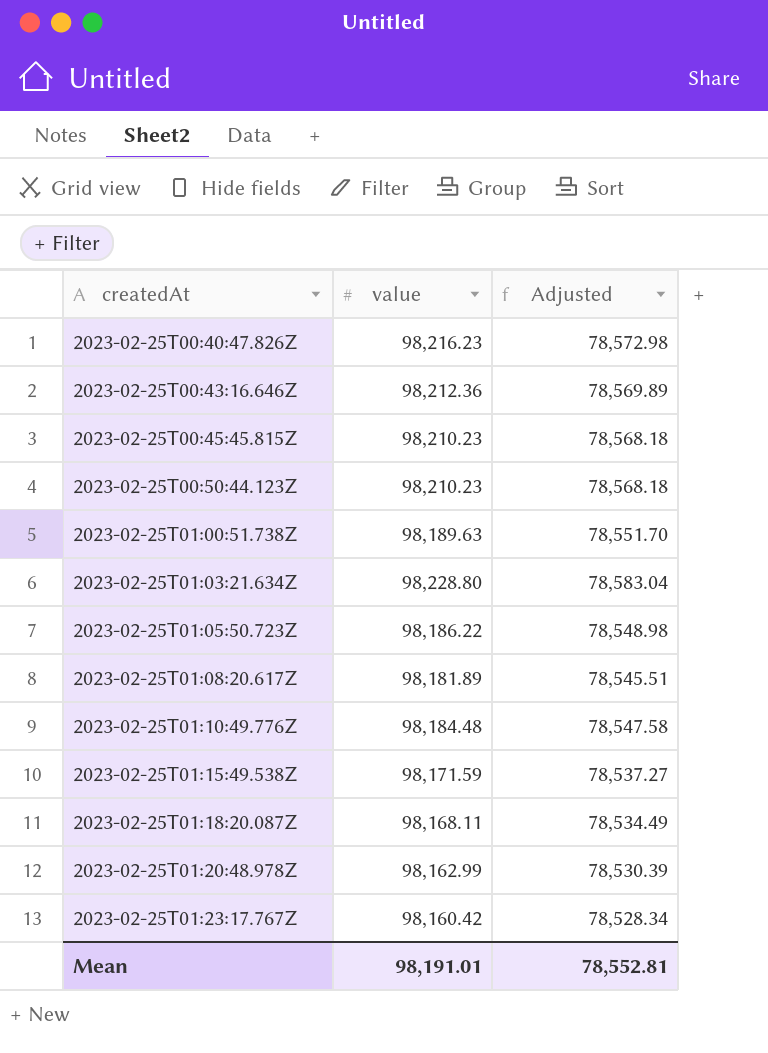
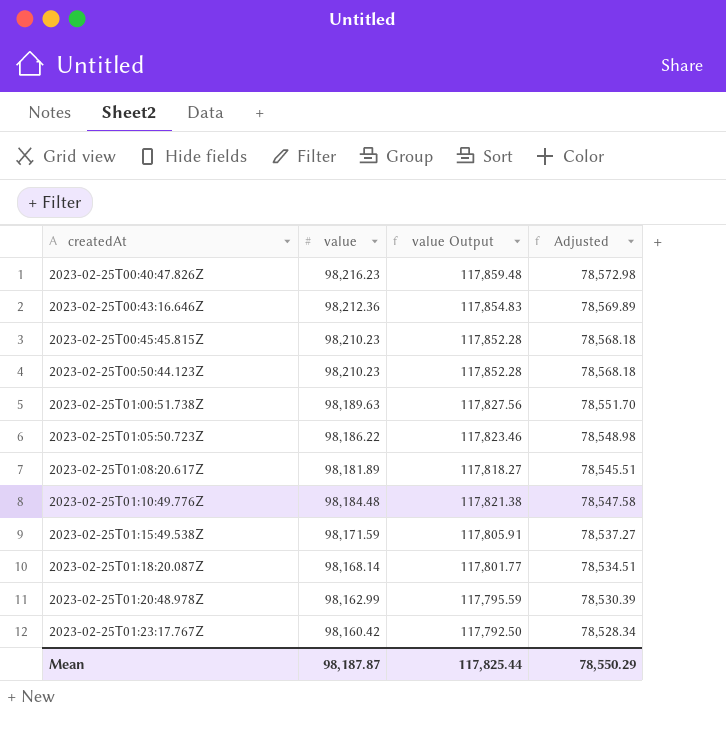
column value Output | formula: none -> [value] * 1.2
row 2023-02-25T01:03:21.634Z: 98,228.80 | 78,583.04 -> none
2023-02-25T01:18:20.087Z | value: 98,168.11 -> 98,168.14
2023-02-25T01:18:20.087Z | Adjusted: 78,534.49 -> 78,534.51
Mean | value: 98,191.01 -> 98,187.87
Mean | Adjusted: 78,552.81 -> 78,550.29

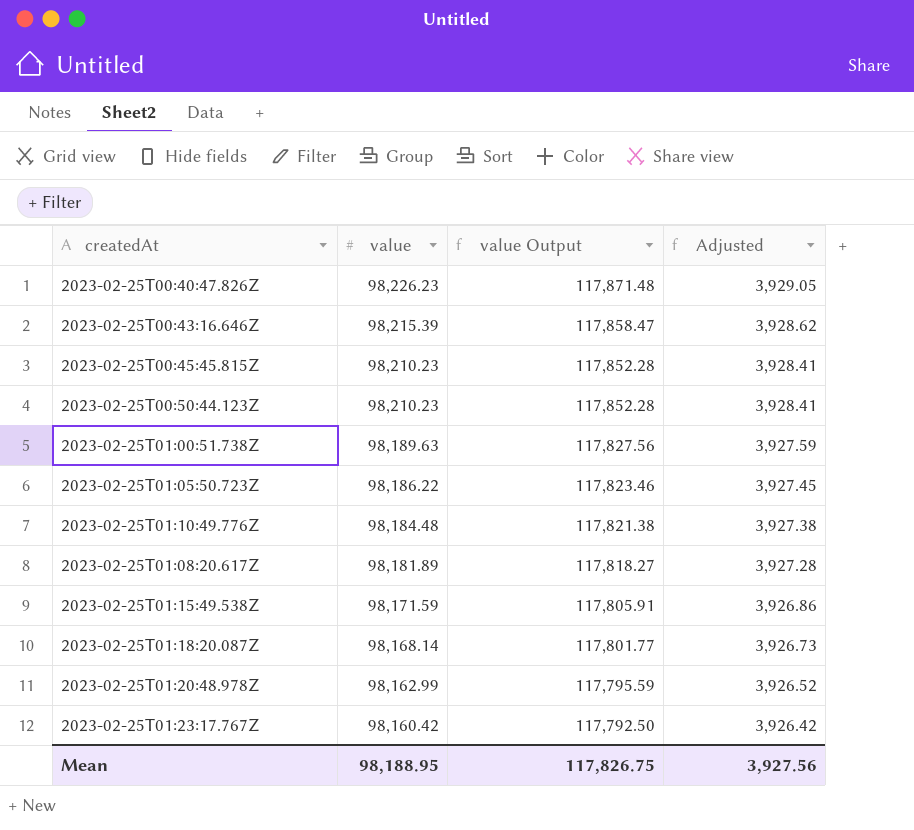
row order: createdAt ascending -> value descending
column Adjusted | formula: [value] * 0.8 -> [value] * 0.04
2023-02-25T00:40:47.826Z | value: 98,216.23 -> 98,226.23
2023-02-25T00:40:47.826Z | value Output: 117,859.48 -> 117,871.48
2023-02-25T00:43:16.646Z | value: 98,212.36 -> 98,215.39
2023-02-25T00:43:16.646Z | value Output: 117,854.83 -> 117,858.47
Mean | value: 98,187.87 -> 98,188.95
Mean | value Output: 117,825.44 -> 117,826.75
Mean | Adjusted: 78,550.29 -> 3,927.56

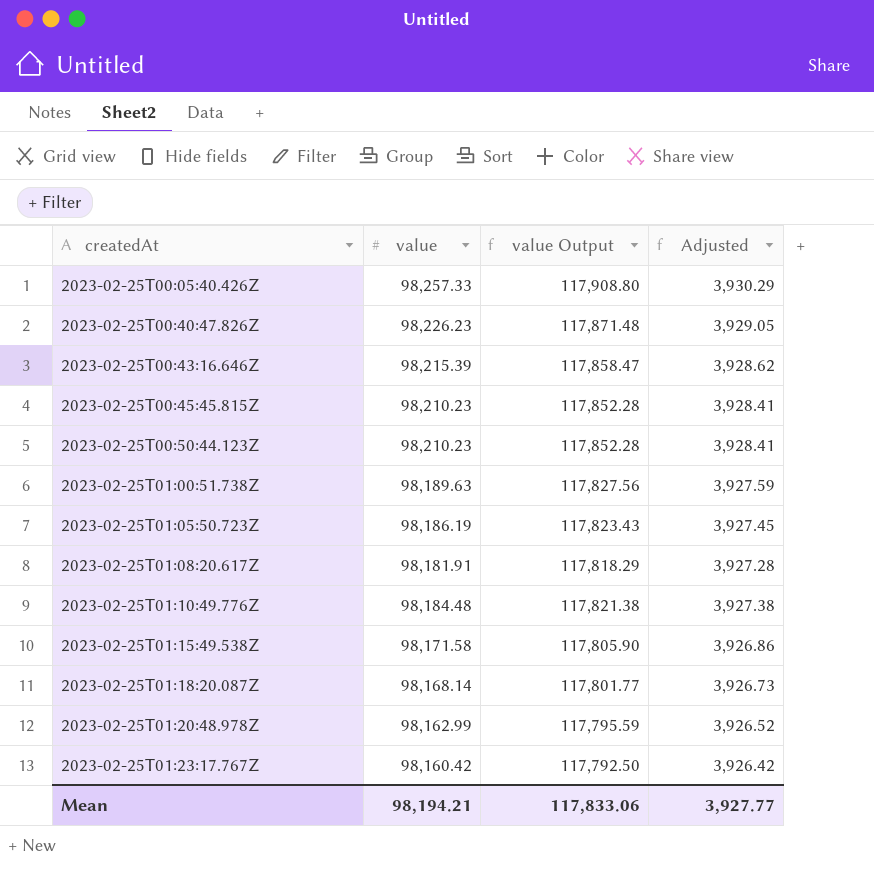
row order: value descending -> createdAt ascending
row 2023-02-25T00:05:40.426Z: none -> 98,257.33 | 117,908.80 | 3,930.29
2023-02-25T01:05:50.723Z | value: 98,186.22 -> 98,186.19
2023-02-25T01:05:50.723Z | value Output: 117,823.46 -> 117,823.43
2023-02-25T01:08:20.617Z | value: 98,181.89 -> 98,181.91
2023-02-25T01:08:20.617Z | value Output: 117,818.27 -> 117,818.29
2023-02-25T01:15:49.538Z | value: 98,171.59 -> 98,171.58
2023-02-25T01:15:49.538Z | value Output: 117,805.91 -> 117,805.90
Mean | value: 98,188.95 -> 98,194.21
Mean | value Output: 117,826.75 -> 117,833.06
Mean | Adjusted: 3,927.56 -> 3,927.77

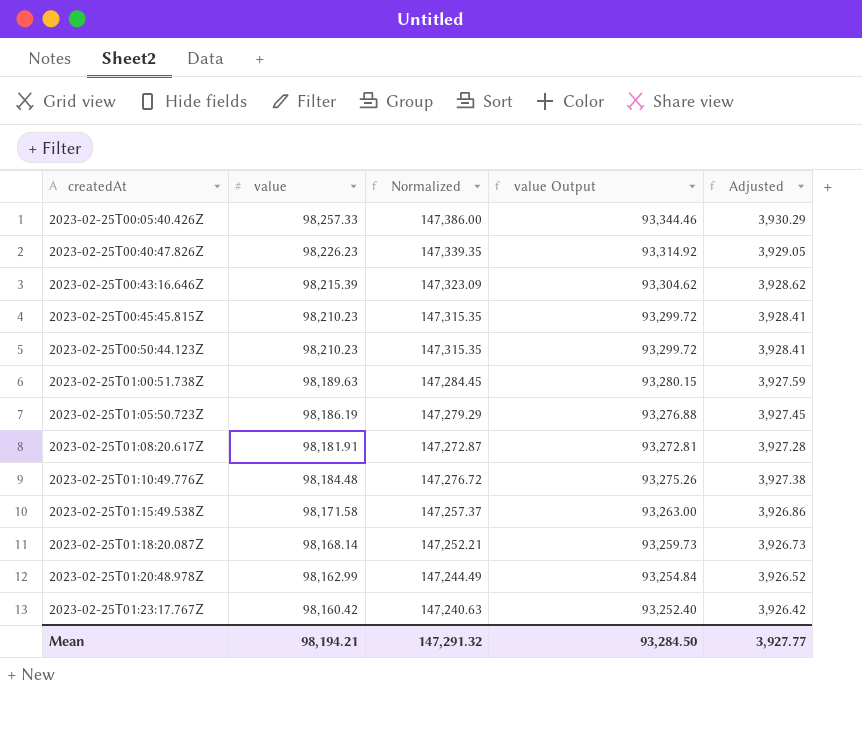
column Normalized | formula: none -> [value] * 1.5
column value Output | formula: [value] * 1.2 -> [value] * 0.95
Mean | value Output: 117,833.06 -> 93,284.50

